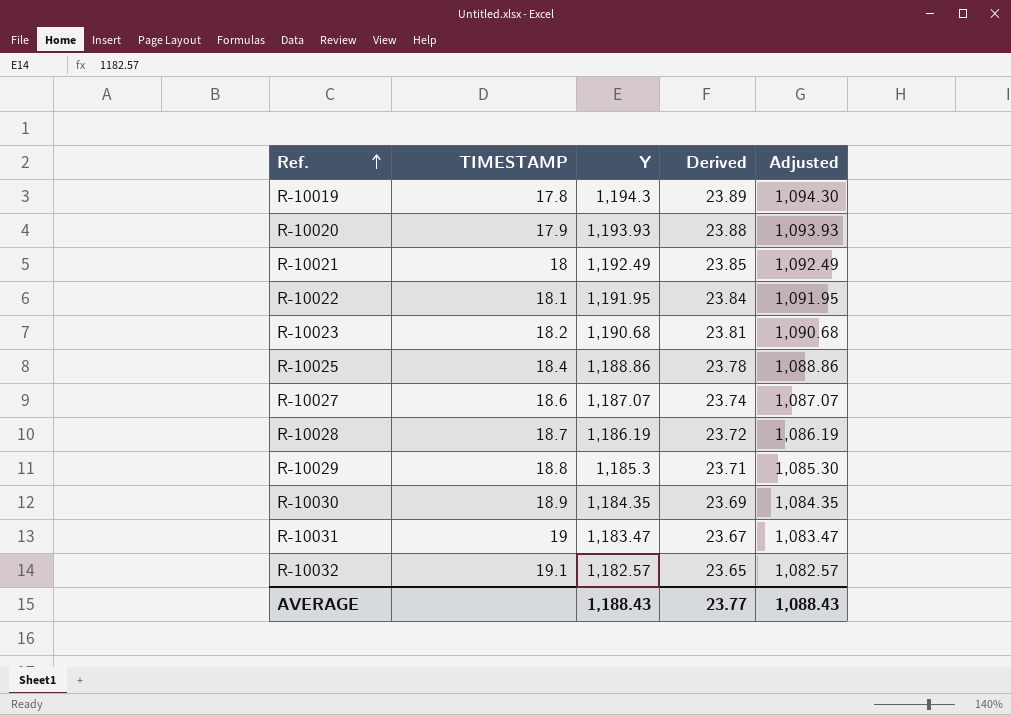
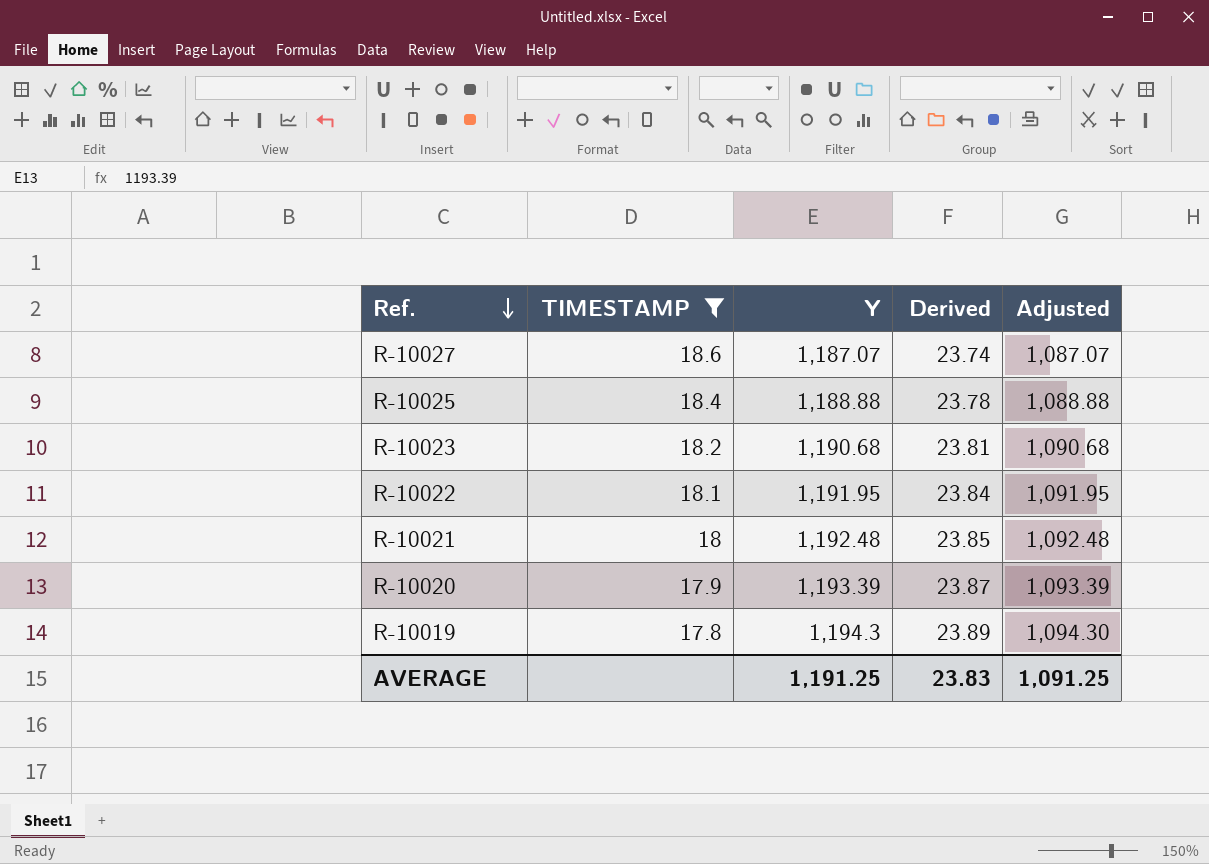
filter: none -> TIMESTAMP <= 18.6
row order: Ref. ascending -> Ref. descending
R-10025 | Y: 1,188.86 -> 1,188.88
R-10025 | Adjusted: 1,088.86 -> 1,088.88
R-10021 | Y: 1,192.49 -> 1,192.48
R-10021 | Adjusted: 1,092.49 -> 1,092.48
R-10020 | Y: 1,193.93 -> 1,193.39
R-10020 | Derived: 23.88 -> 23.87
R-10020 | Adjusted: 1,093.93 -> 1,093.39
AVERAGE | Y: 1,188.43 -> 1,191.25
AVERAGE | Derived: 23.77 -> 23.83
AVERAGE | Adjusted: 1,088.43 -> 1,091.25

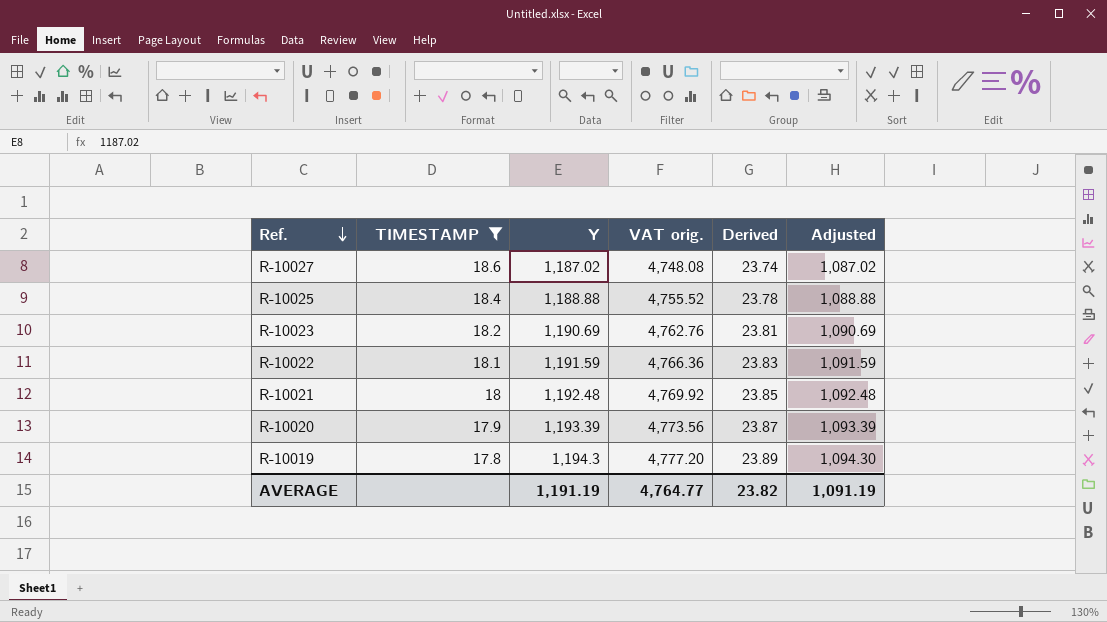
column VAT orig. | formula: none -> [Y] * 4
R-10027 | Y: 1,187.07 -> 1,187.02
R-10027 | Adjusted: 1,087.07 -> 1,087.02
R-10023 | Y: 1,190.68 -> 1,190.69
R-10023 | Adjusted: 1,090.68 -> 1,090.69
R-10022 | Y: 1,191.95 -> 1,191.59
R-10022 | Derived: 23.84 -> 23.83
R-10022 | Adjusted: 1,091.95 -> 1,091.59
AVERAGE | Y: 1,191.25 -> 1,191.19
AVERAGE | Derived: 23.83 -> 23.82
AVERAGE | Adjusted: 1,091.25 -> 1,091.19

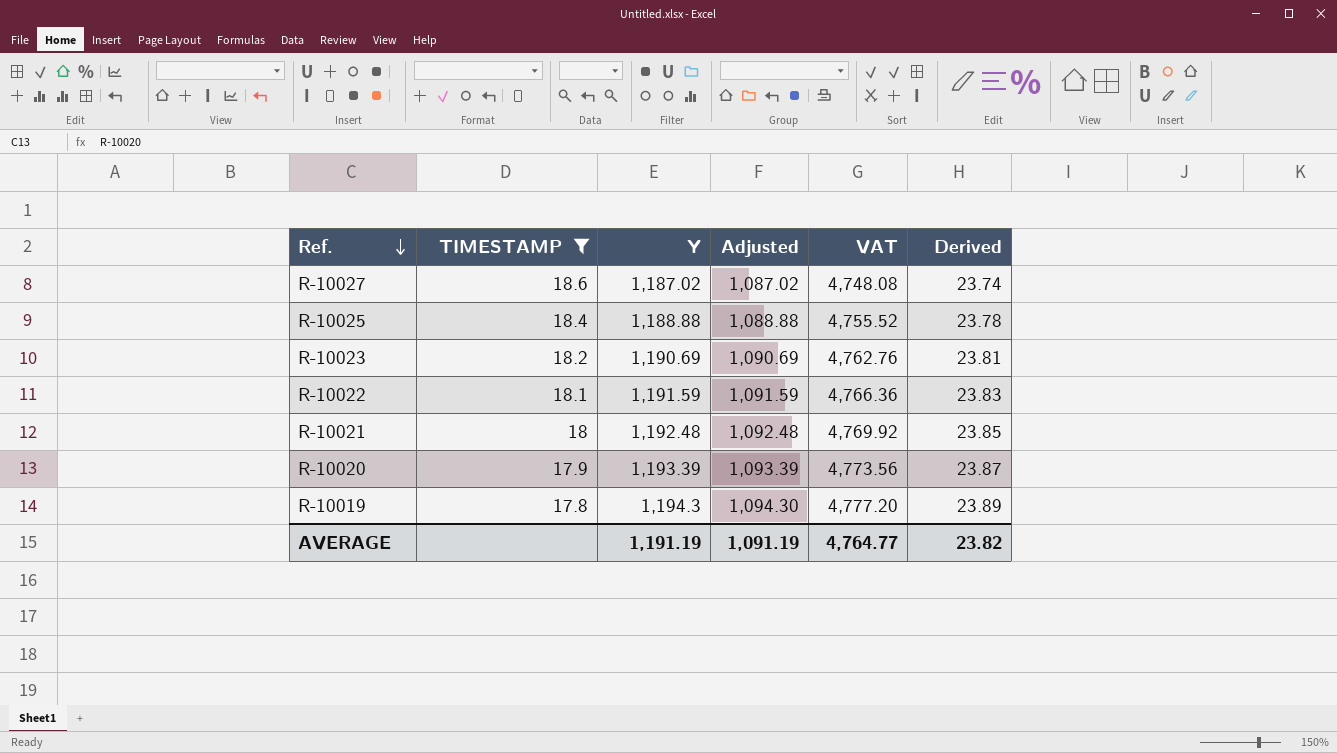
column Adjusted | position: 6 -> 4
column name: VAT orig. -> VAT

